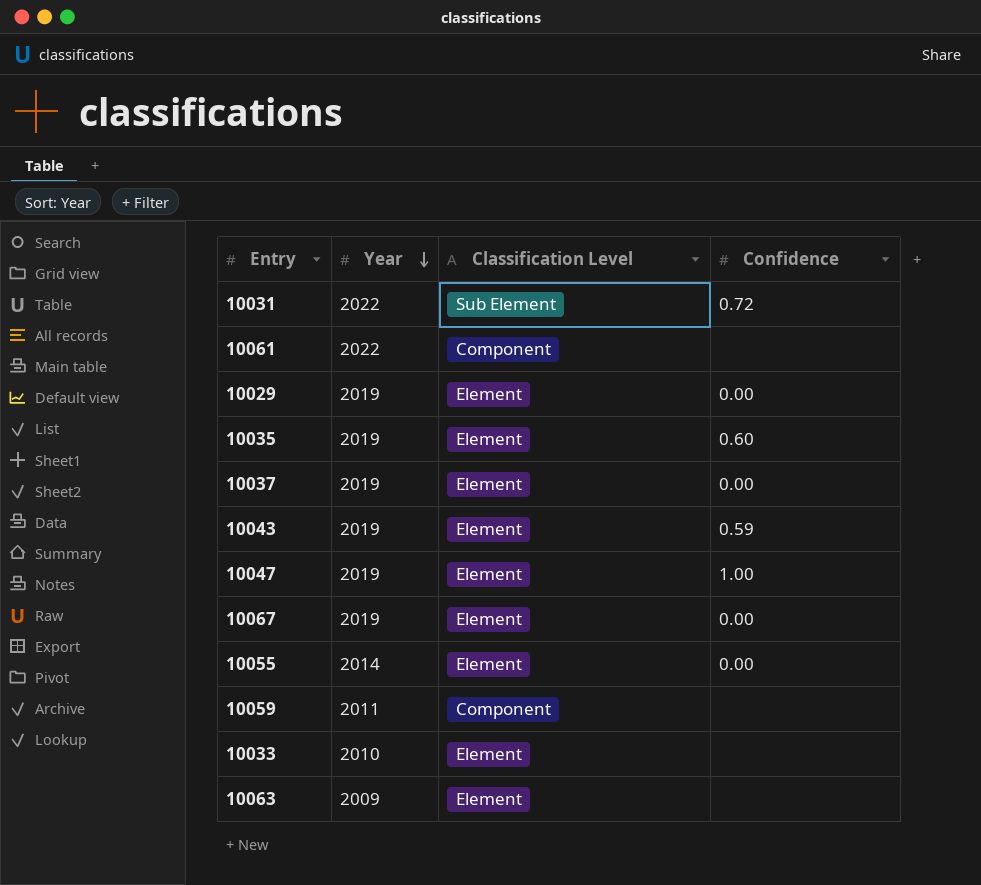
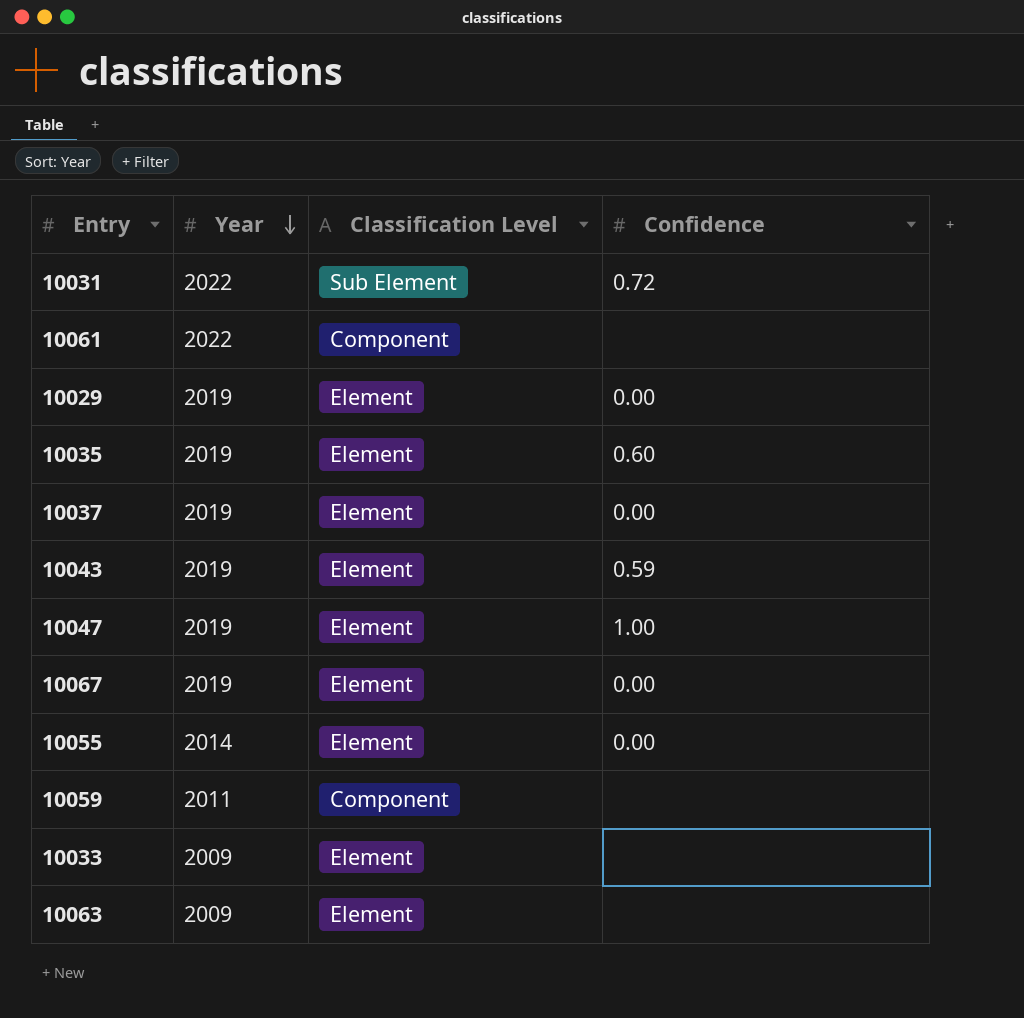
10033 | Year: 2010 -> 2009

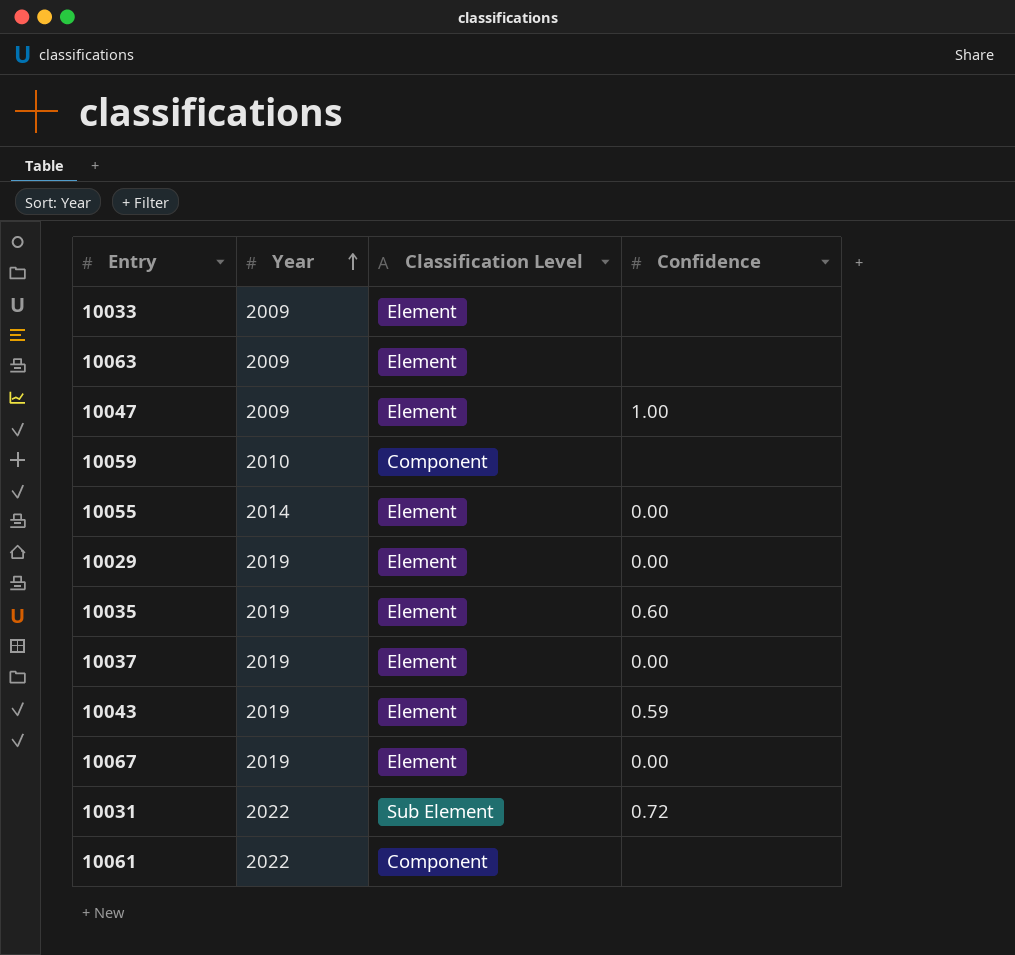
row order: Year descending -> Year ascending
10047 | Year: 2019 -> 2009
10059 | Year: 2011 -> 2010

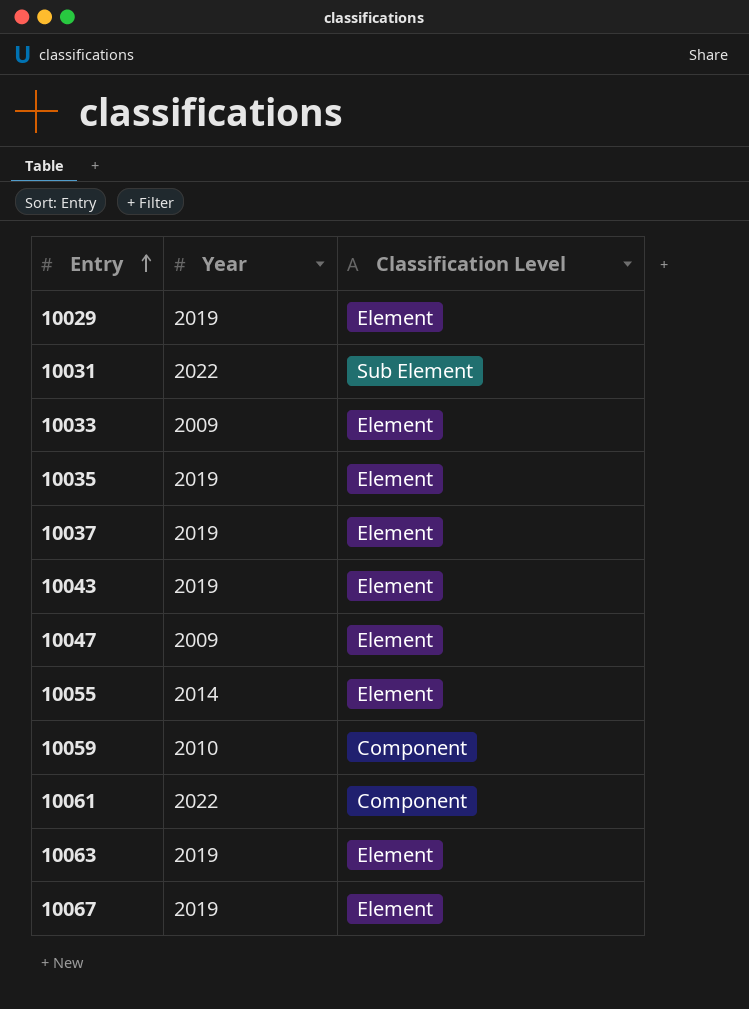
row order: Year ascending -> Entry ascending
column Confidence | position: 4 -> none
10063 | Year: 2009 -> 2019

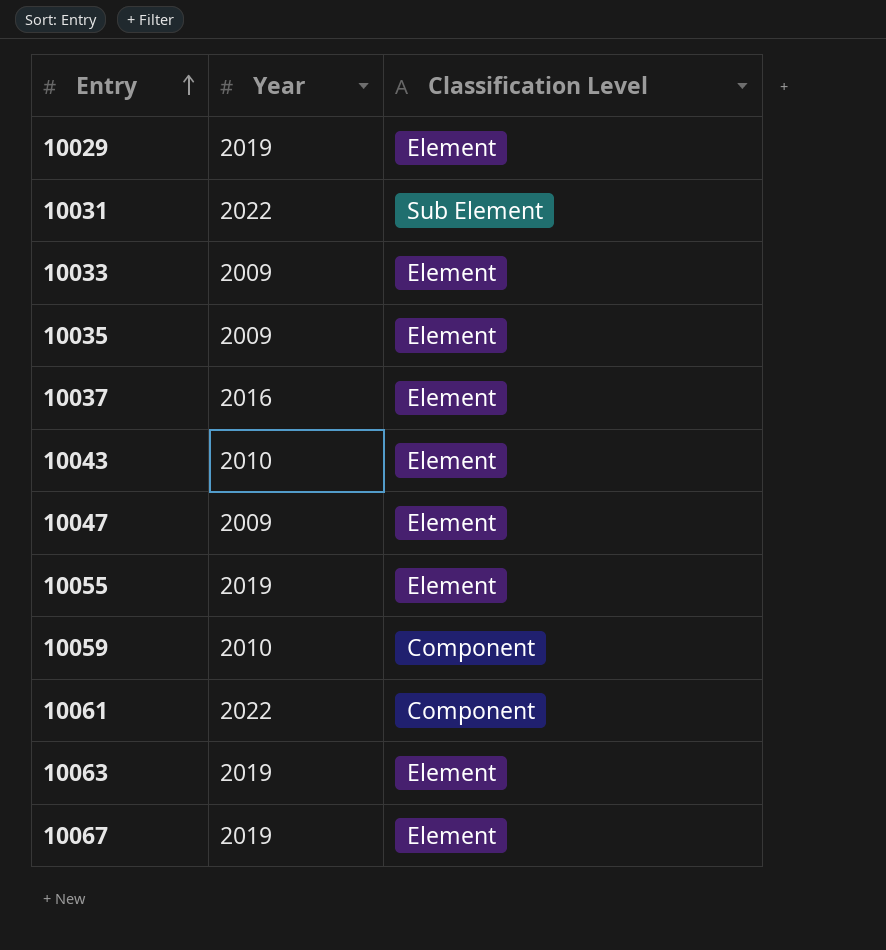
10035 | Year: 2019 -> 2009
10037 | Year: 2019 -> 2016
10043 | Year: 2019 -> 2010
10055 | Year: 2014 -> 2019

